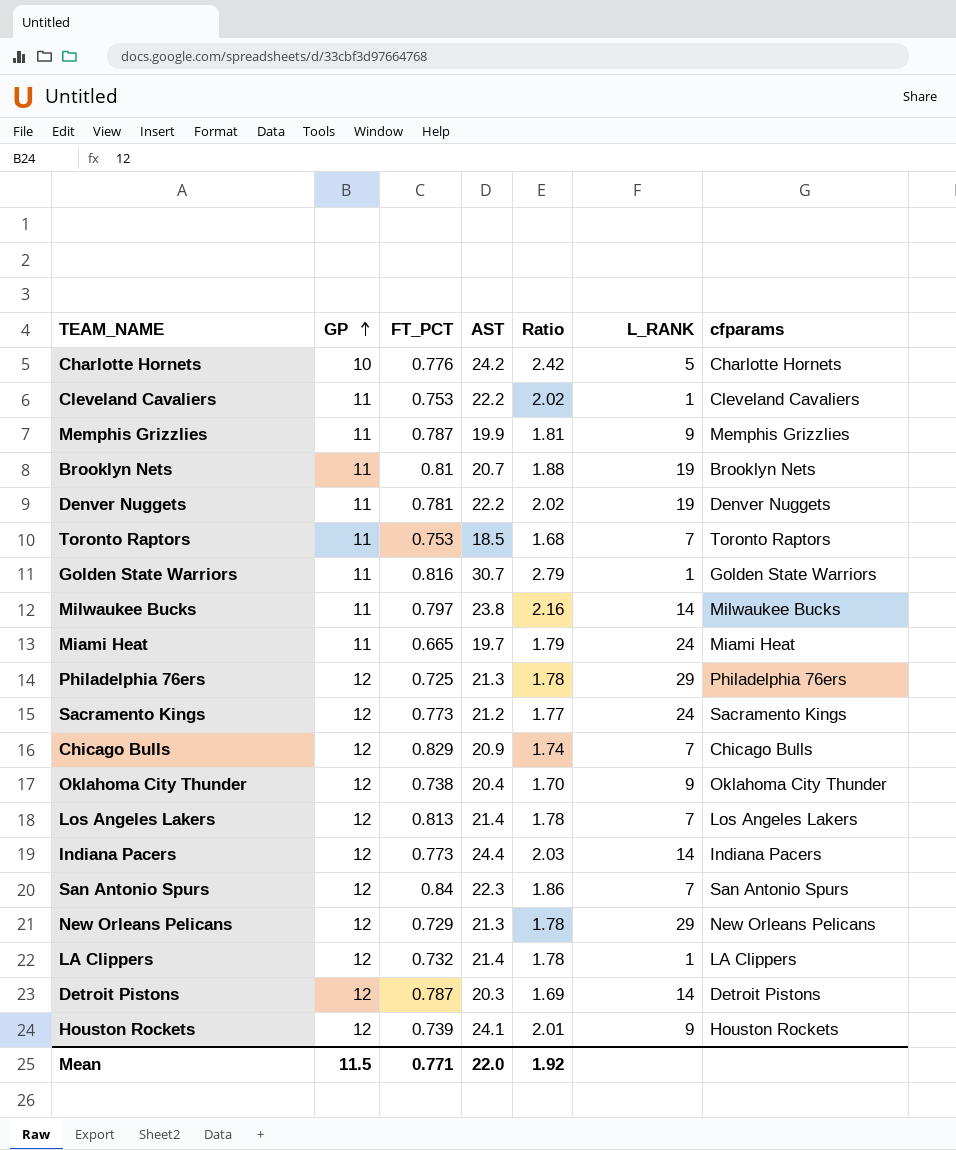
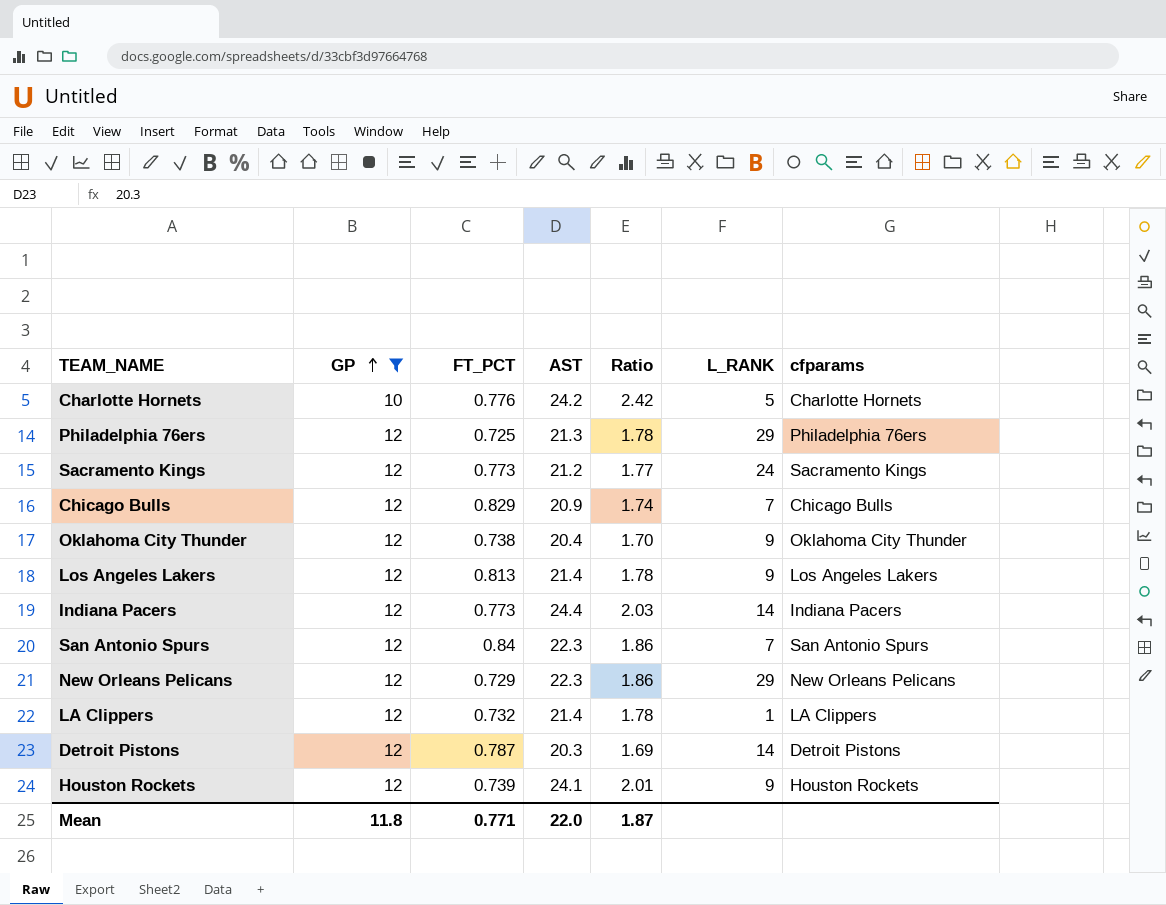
filter: none -> GP != 11
Los Angeles Lakers | L_RANK: 7 -> 9
New Orleans Pelicans | AST: 21.3 -> 22.3
New Orleans Pelicans | Ratio: 1.78 -> 1.86
Mean | GP: 11.5 -> 11.8
Mean | Ratio: 1.92 -> 1.87

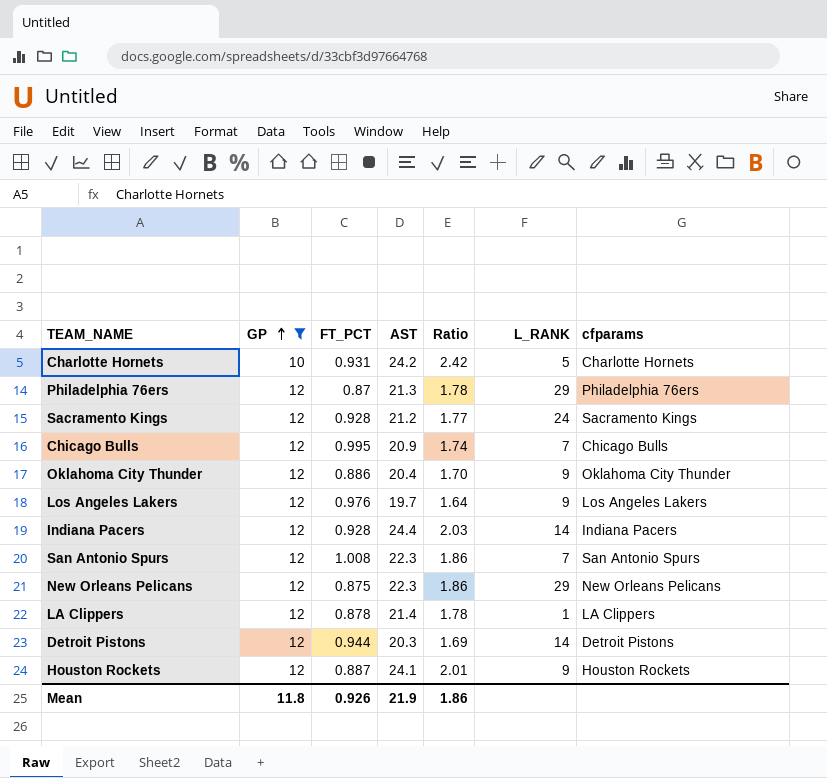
Charlotte Hornets | FT_PCT: 0.776 -> 0.931
Philadelphia 76ers | FT_PCT: 0.725 -> 0.87
Sacramento Kings | FT_PCT: 0.773 -> 0.928
Chicago Bulls | FT_PCT: 0.829 -> 0.995
Oklahoma City Thunder | FT_PCT: 0.738 -> 0.886
Los Angeles Lakers | FT_PCT: 0.813 -> 0.976
Los Angeles Lakers | AST: 21.4 -> 19.7
Los Angeles Lakers | Ratio: 1.78 -> 1.64
Indiana Pacers | FT_PCT: 0.773 -> 0.928
San Antonio Spurs | FT_PCT: 0.84 -> 1.008
New Orleans Pelicans | FT_PCT: 0.729 -> 0.875
LA Clippers | FT_PCT: 0.732 -> 0.878
Detroit Pistons | FT_PCT: 0.787 -> 0.944
Houston Rockets | FT_PCT: 0.739 -> 0.887
Mean | FT_PCT: 0.771 -> 0.926
Mean | AST: 22.0 -> 21.9
Mean | Ratio: 1.87 -> 1.86

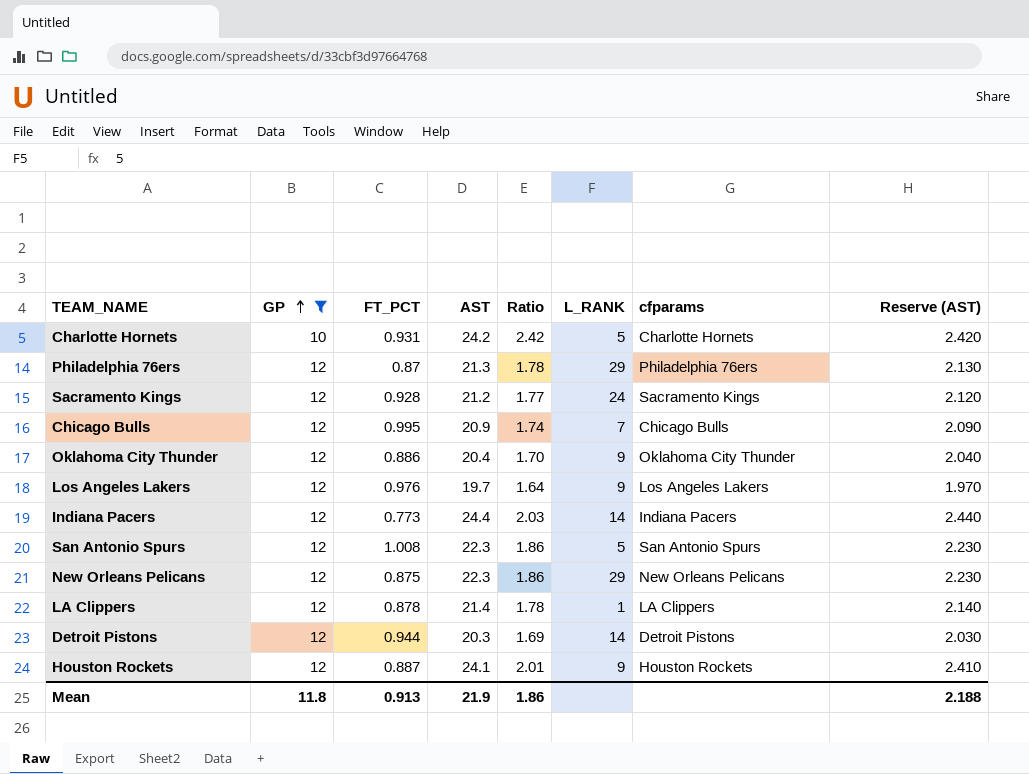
column Reserve (AST) | formula: none -> [AST] * 0.1
Indiana Pacers | FT_PCT: 0.928 -> 0.773
San Antonio Spurs | L_RANK: 7 -> 5
Mean | FT_PCT: 0.926 -> 0.913

